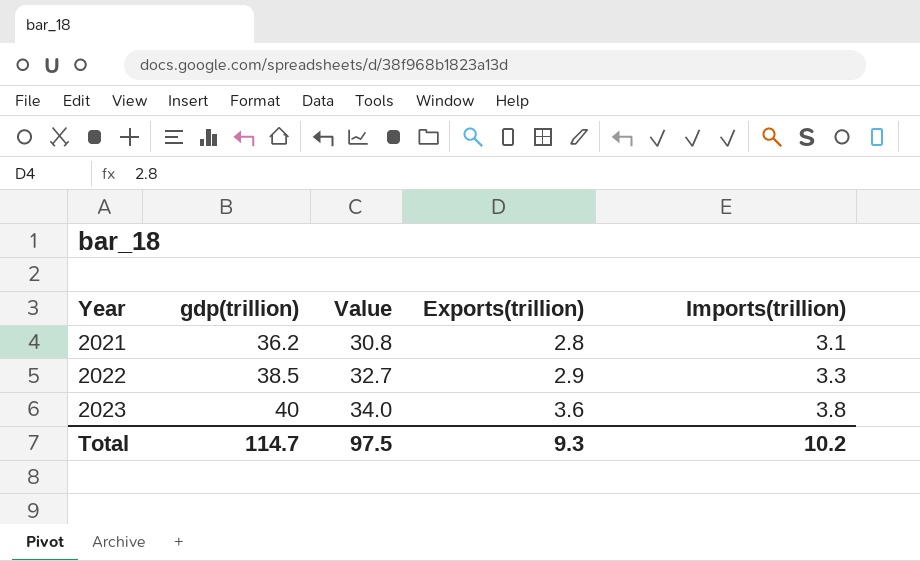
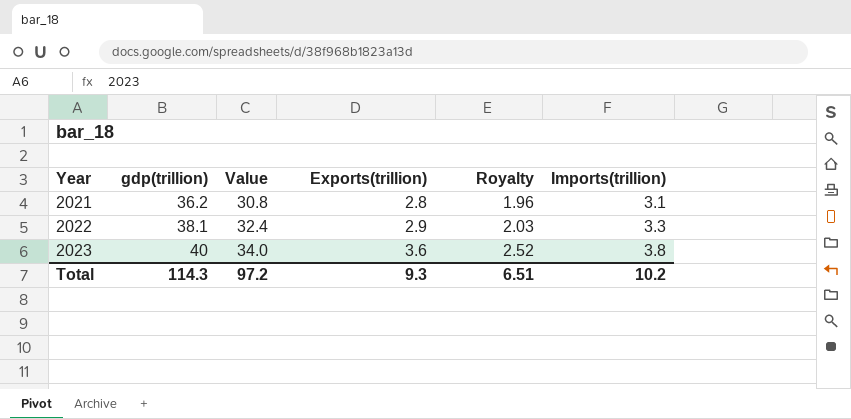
column Royalty | formula: none -> [Exports(trillion)] * 0.7
2022 | gdp(trillion): 38.5 -> 38.1
2022 | Value: 32.7 -> 32.4
Total | gdp(trillion): 114.7 -> 114.3
Total | Value: 97.5 -> 97.2

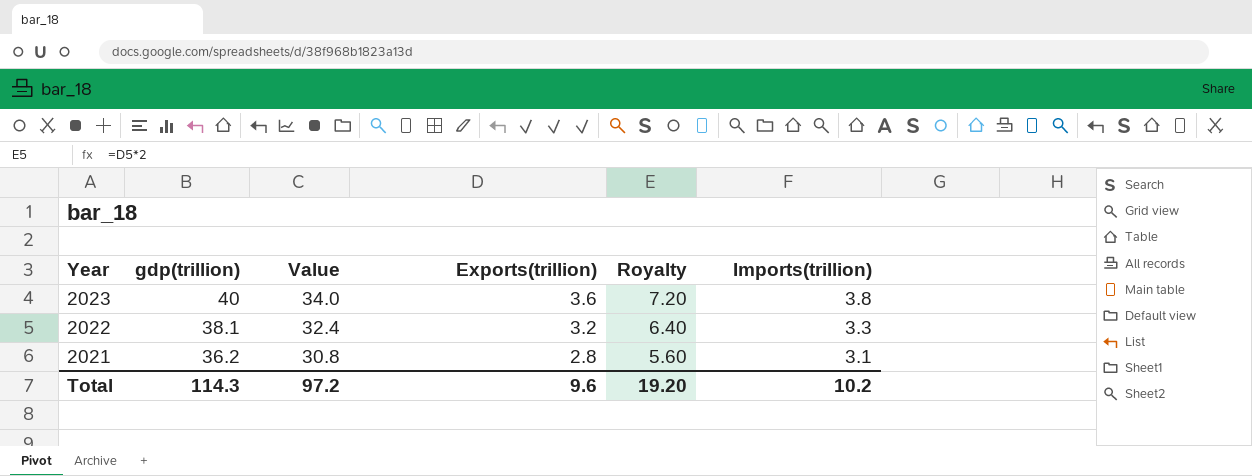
row order: Year ascending -> Year descending
column Royalty | formula: [Exports(trillion)] * 0.7 -> [Exports(trillion)] * 2
2022 | Exports(trillion): 2.9 -> 3.2
Total | Exports(trillion): 9.3 -> 9.6
Total | Royalty: 6.51 -> 19.20

